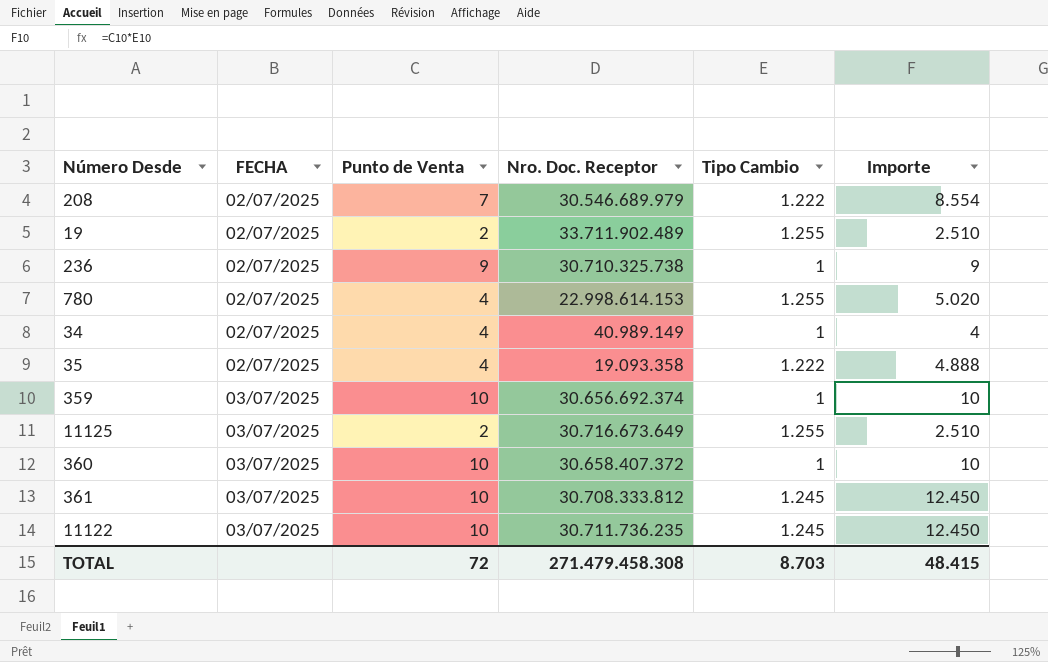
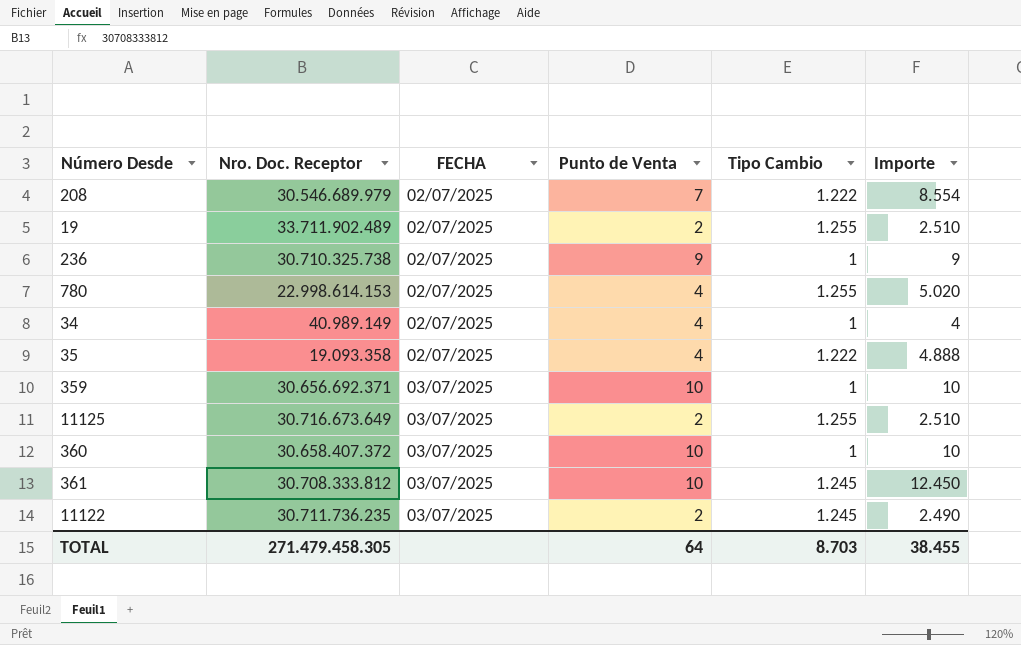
column Nro. Doc. Receptor | position: 4 -> 2
359 | Nro. Doc. Receptor: 30.656.692.374 -> 30.656.692.371
11122 | Punto de Venta: 10 -> 2
11122 | Importe: 12.450 -> 2.490
TOTAL | Nro. Doc. Receptor: 271.479.458.308 -> 271.479.458.305
TOTAL | Punto de Venta: 72 -> 64
TOTAL | Importe: 48.415 -> 38.455

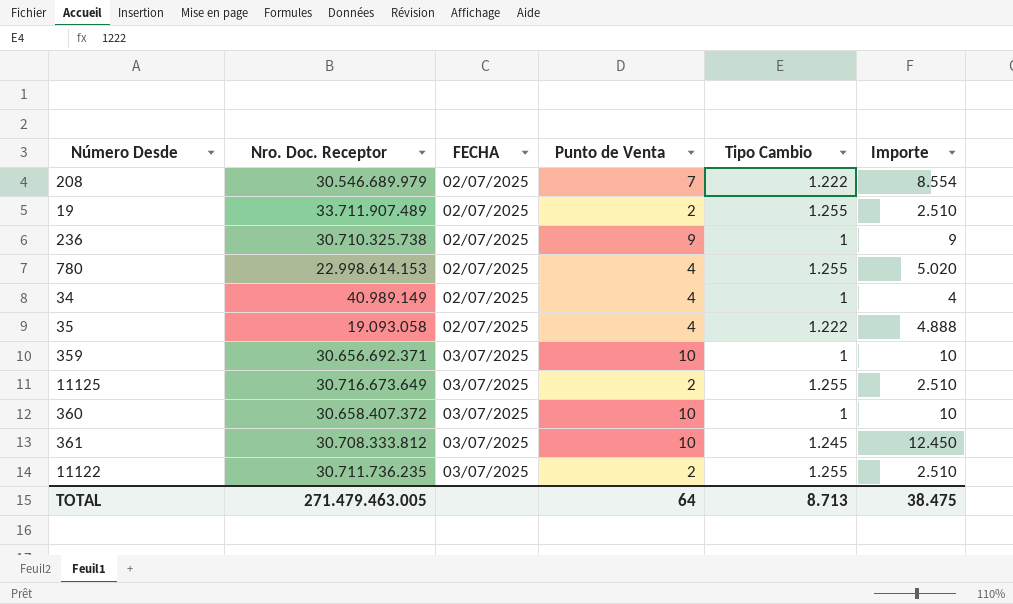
19 | Nro. Doc. Receptor: 33.711.902.489 -> 33.711.907.489
35 | Nro. Doc. Receptor: 19.093.358 -> 19.093.058
11122 | Tipo Cambio: 1.245 -> 1.255
11122 | Importe: 2.490 -> 2.510
TOTAL | Nro. Doc. Receptor: 271.479.458.305 -> 271.479.463.005
TOTAL | Tipo Cambio: 8.703 -> 8.713
TOTAL | Importe: 38.455 -> 38.475

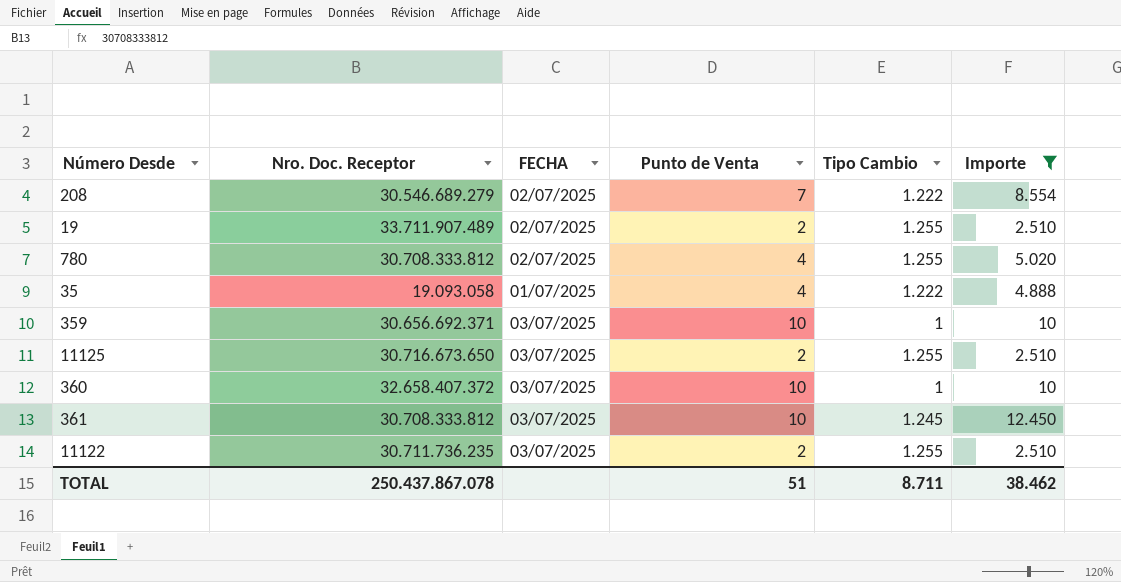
filter: none -> Importe >= 10
208 | Nro. Doc. Receptor: 30.546.689.979 -> 30.546.689.279
780 | Nro. Doc. Receptor: 22.998.614.153 -> 30.708.333.812
35 | FECHA: 02/07/2025 -> 01/07/2025
11125 | Nro. Doc. Receptor: 30.716.673.649 -> 30.716.673.650
360 | Nro. Doc. Receptor: 30.658.407.372 -> 32.658.407.372
TOTAL | Nro. Doc. Receptor: 271.479.463.005 -> 250.437.867.078
TOTAL | Punto de Venta: 64 -> 51
TOTAL | Tipo Cambio: 8.713 -> 8.711
TOTAL | Importe: 38.475 -> 38.462

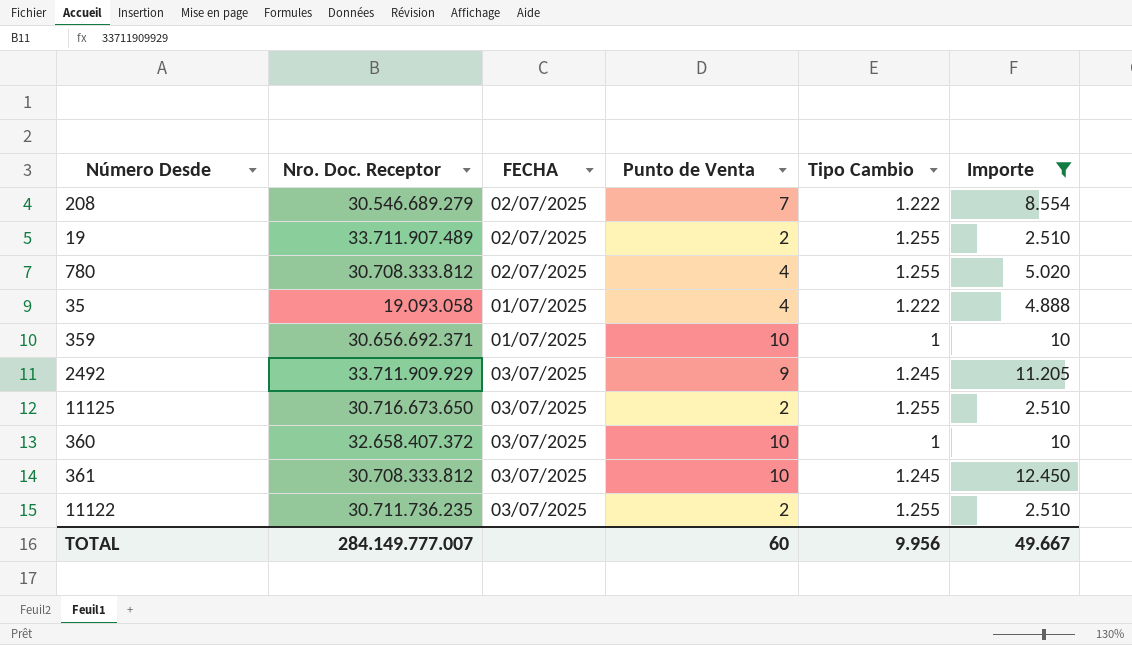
359 | FECHA: 03/07/2025 -> 01/07/2025
row 2492: none -> 33.711.909.929 | 03/07/2025 | 9 | 1.245 | 11.205
TOTAL | Nro. Doc. Receptor: 250.437.867.078 -> 284.149.777.007
TOTAL | Punto de Venta: 51 -> 60
TOTAL | Tipo Cambio: 8.711 -> 9.956
TOTAL | Importe: 38.462 -> 49.667

